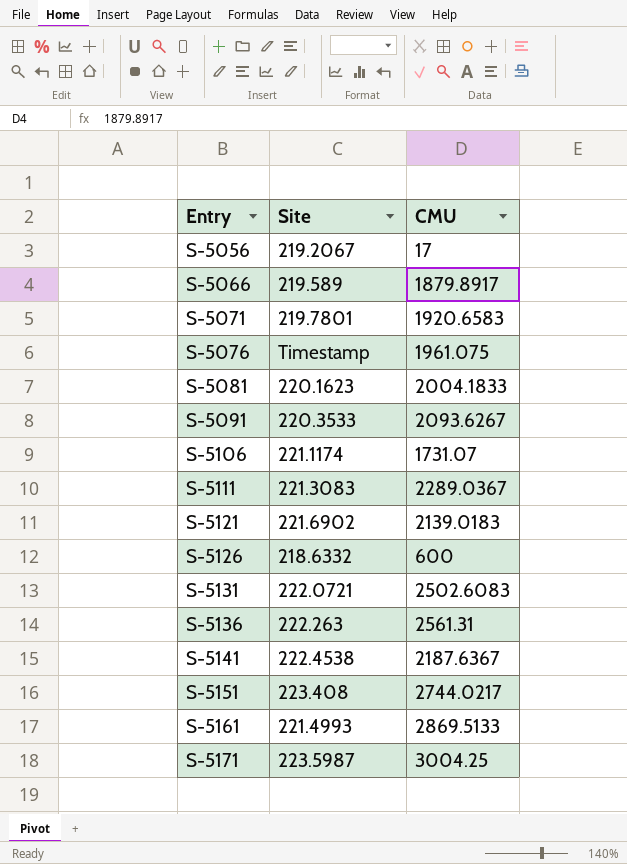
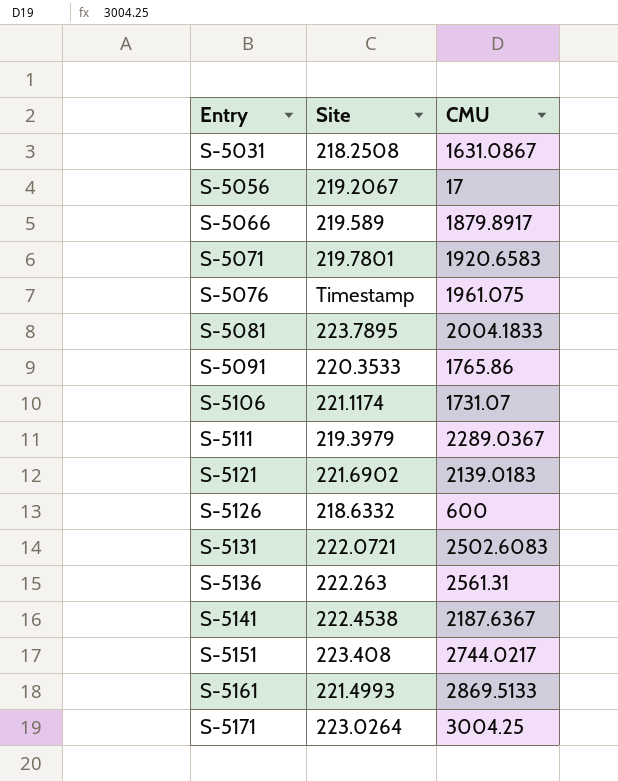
row S-5031: none -> 218.2508 | 1631.0867
S-5081 | Site: 220.1623 -> 223.7895
S-5091 | CMU: 2093.6267 -> 1765.86
S-5111 | Site: 221.3083 -> 219.3979
S-5171 | Site: 223.5987 -> 223.0264

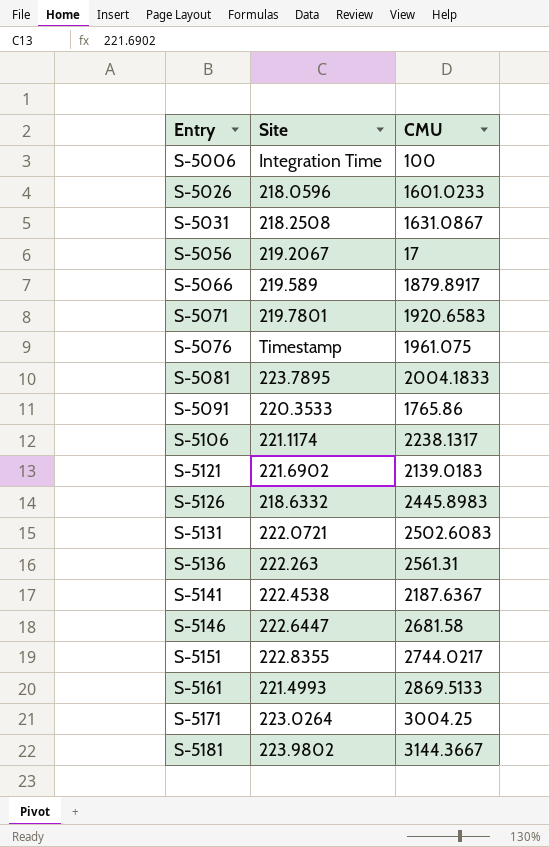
row S-5111: 219.3979 | 2289.0367 -> none
row S-5006: none -> Integration Time | 100
row S-5026: none -> 218.0596 | 1601.0233
S-5106 | CMU: 1731.07 -> 2238.1317
S-5126 | CMU: 600 -> 2445.8983
row S-5146: none -> 222.6447 | 2681.58
S-5151 | Site: 223.408 -> 222.8355
row S-5181: none -> 223.9802 | 3144.3667

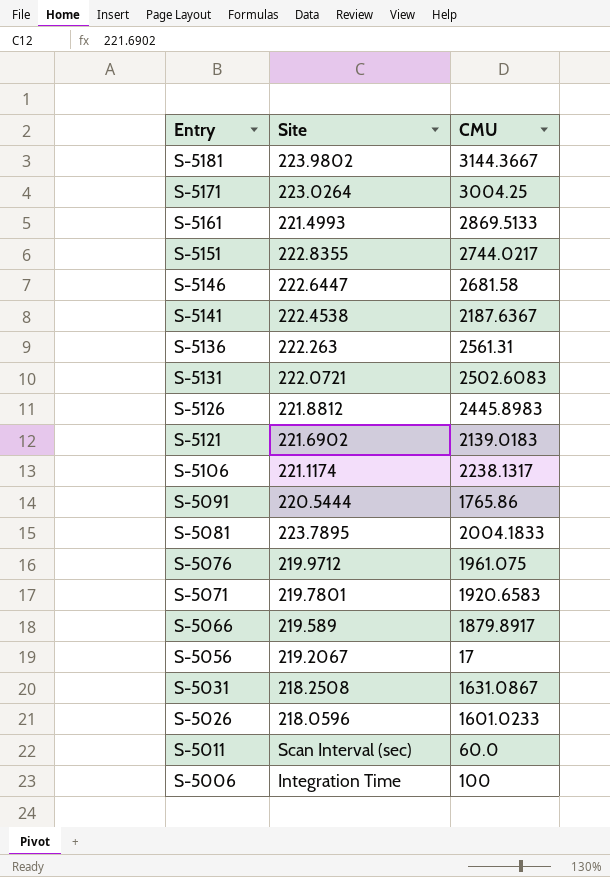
row order: Entry ascending -> Entry descending
S-5126 | Site: 218.6332 -> 221.8812
S-5091 | Site: 220.3533 -> 220.5444
S-5076 | Site: Timestamp -> 219.9712
row S-5011: none -> Scan Interval (sec) | 60.0

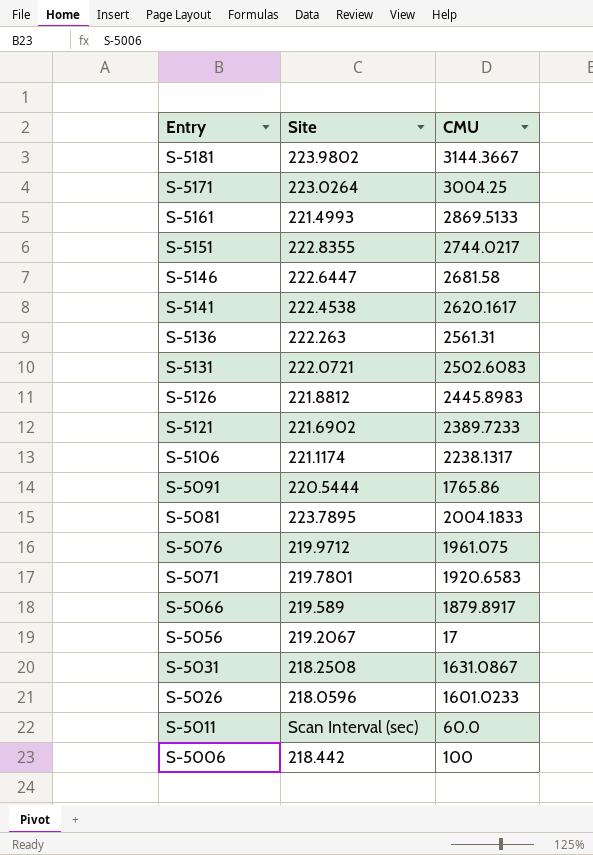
S-5141 | CMU: 2187.6367 -> 2620.1617
S-5121 | CMU: 2139.0183 -> 2389.7233
S-5006 | Site: Integration Time -> 218.442

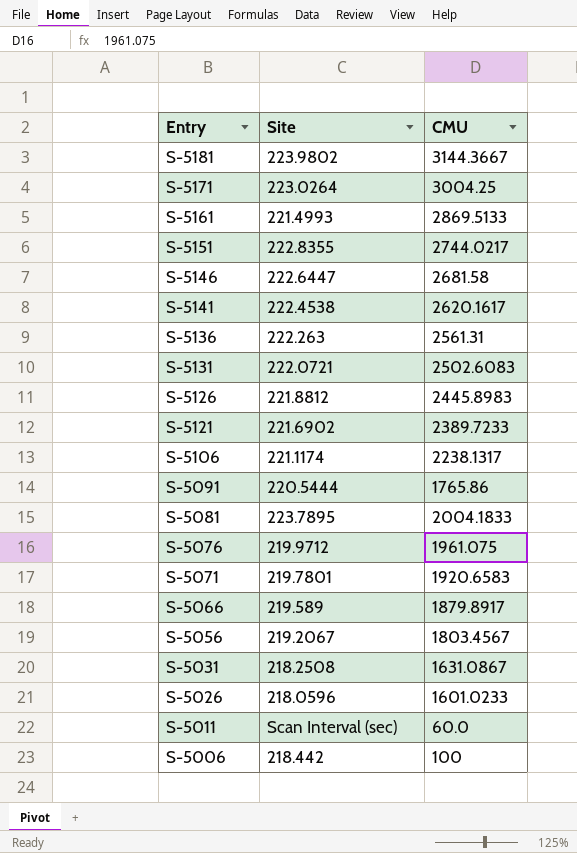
S-5056 | CMU: 17 -> 1803.4567

